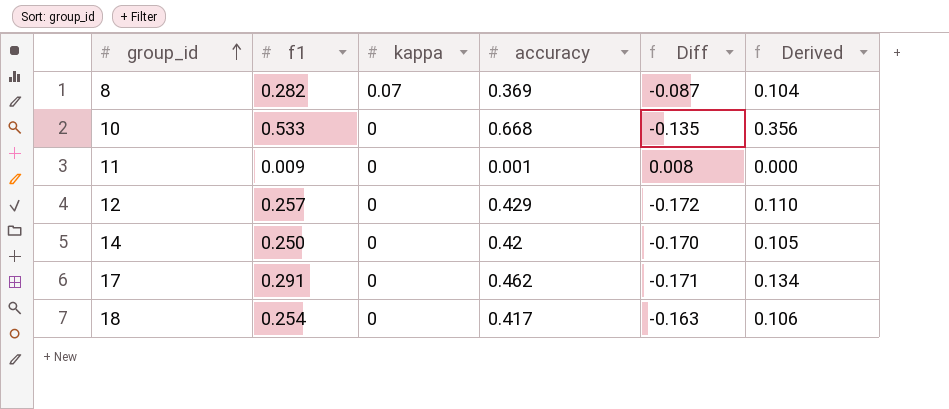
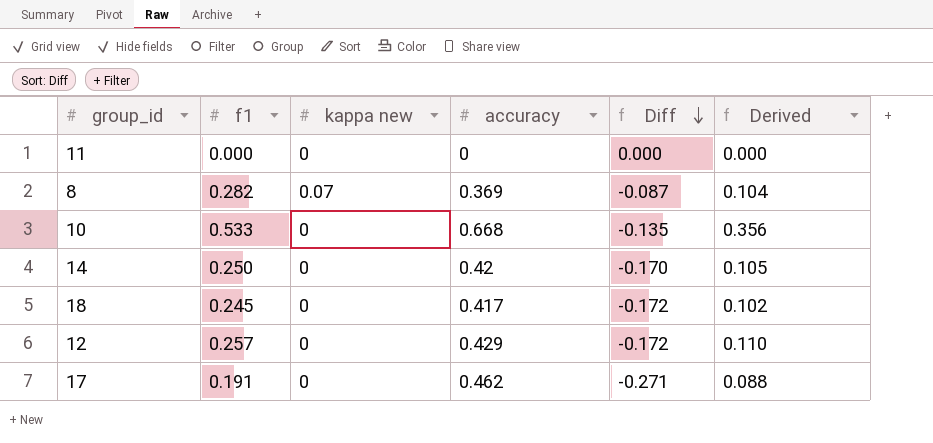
row order: group_id ascending -> Diff descending
column name: kappa -> kappa new
11 | f1: 0.009 -> 0.000
11 | accuracy: 0.001 -> 0
11 | Diff: 0.008 -> 0.000
18 | f1: 0.254 -> 0.245
18 | Diff: -0.163 -> -0.172
18 | Derived: 0.106 -> 0.102
17 | f1: 0.291 -> 0.191
17 | Diff: -0.171 -> -0.271
17 | Derived: 0.134 -> 0.088

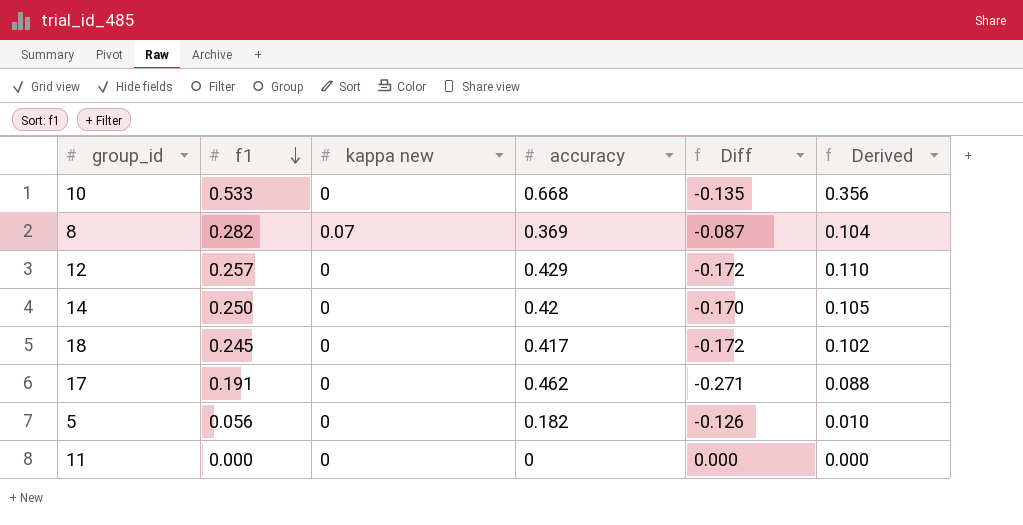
row order: Diff descending -> f1 descending
row 5: none -> 0.056 | 0 | 0.182 | -0.126 | 0.010

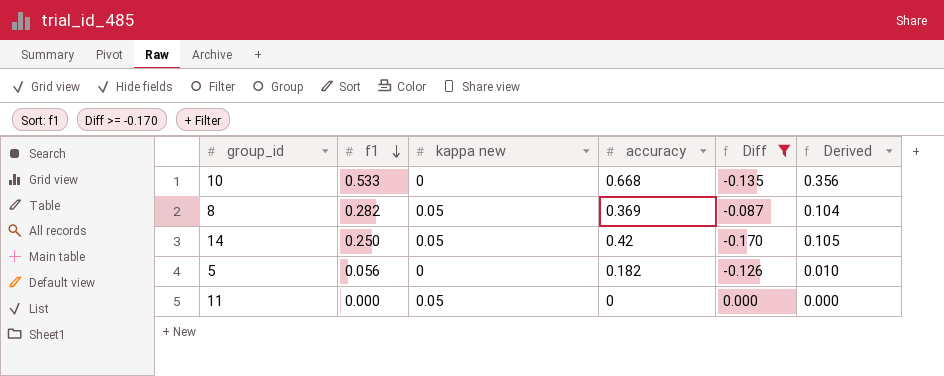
filter: none -> Diff >= -0.170
8 | kappa new: 0.07 -> 0.05
14 | kappa new: 0 -> 0.05
11 | kappa new: 0 -> 0.05

